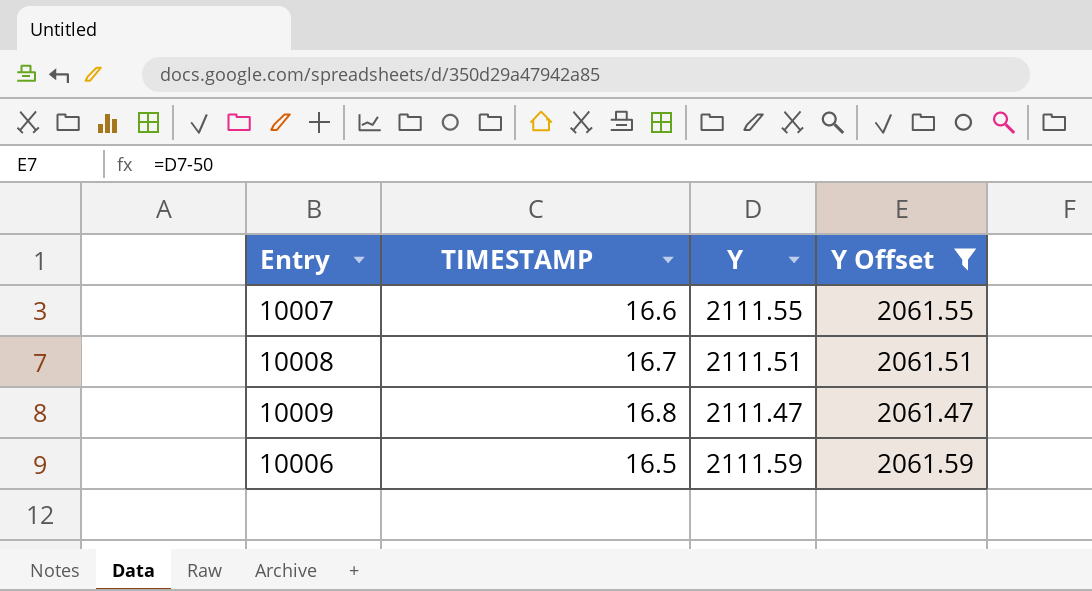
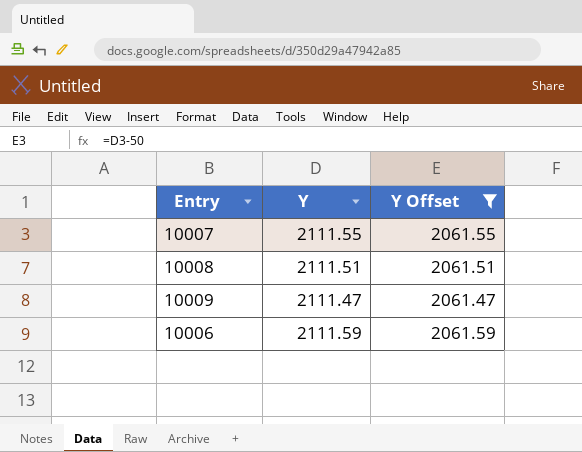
column TIMESTAMP | position: 2 -> none

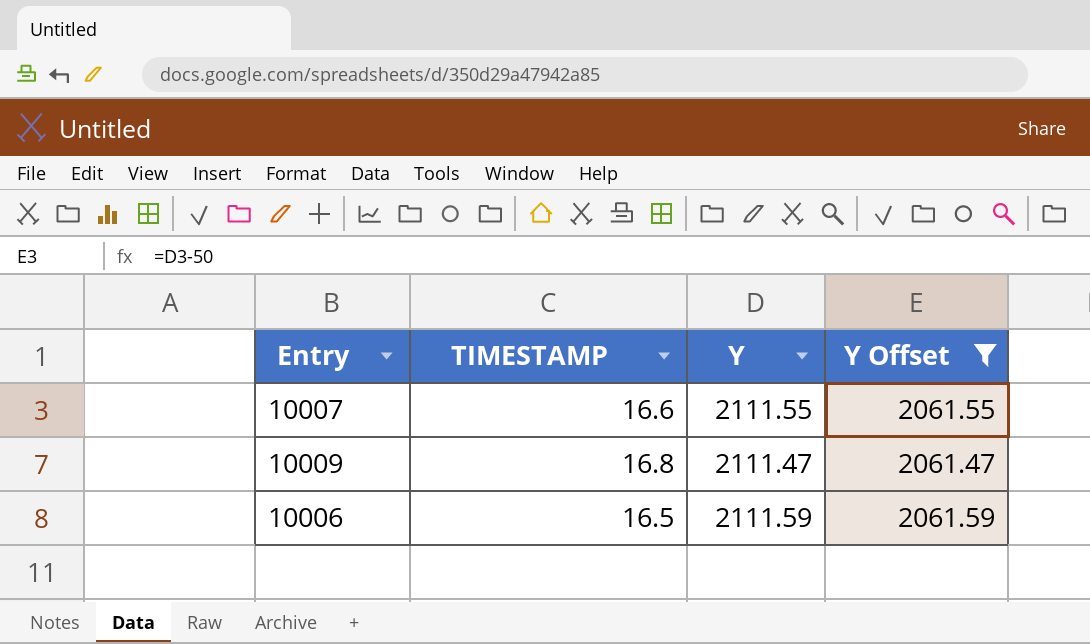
column TIMESTAMP | position: none -> 2
row 10008: 2111.51 | 2061.51 -> none

